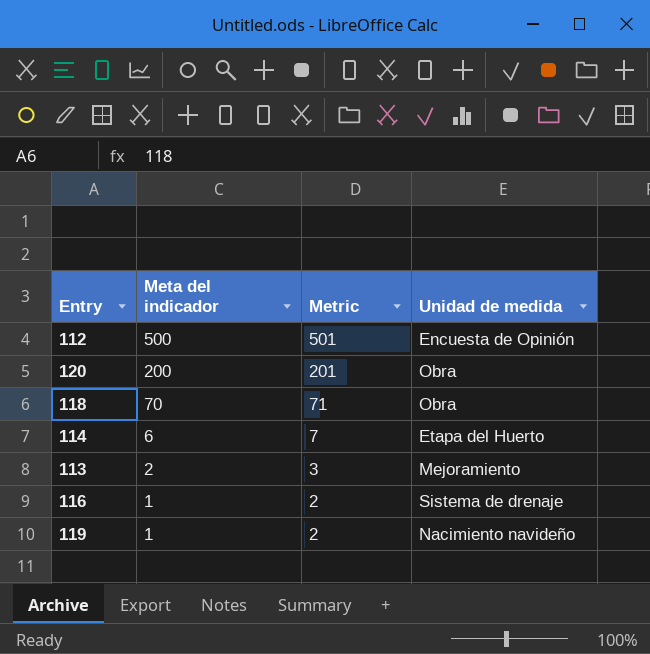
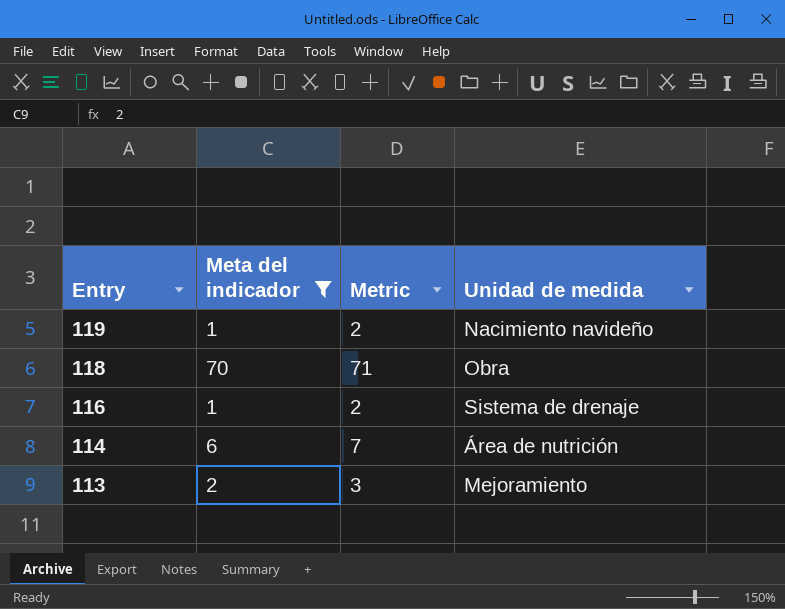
filter: none -> Meta del indicador <= 70
row order: Meta del indicador descending -> Entry descending
114 | Unidad de medida: Etapa del Huerto -> Área de nutrición

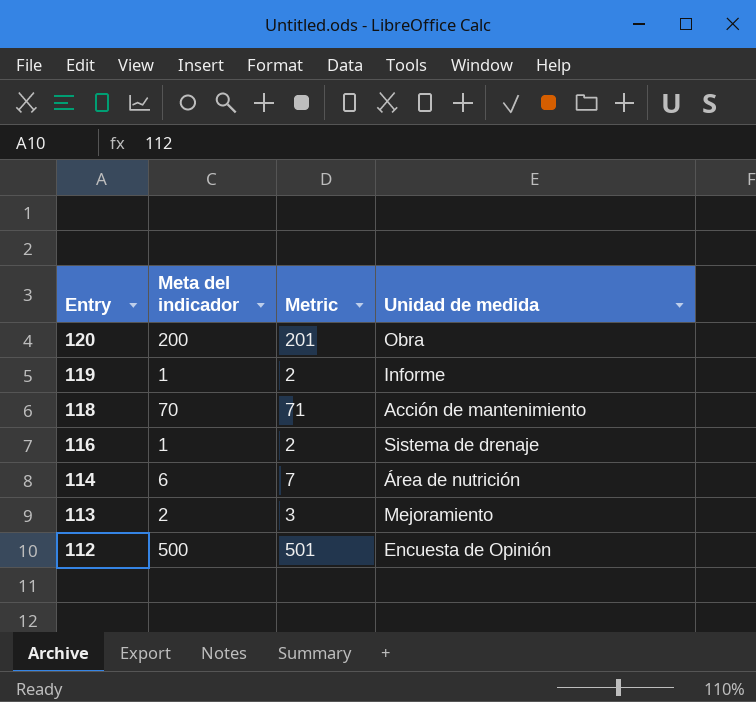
filter: Meta del indicador <= 70 -> none
119 | Unidad de medida: Nacimiento navideño -> Informe
118 | Unidad de medida: Obra -> Acción de mantenimiento

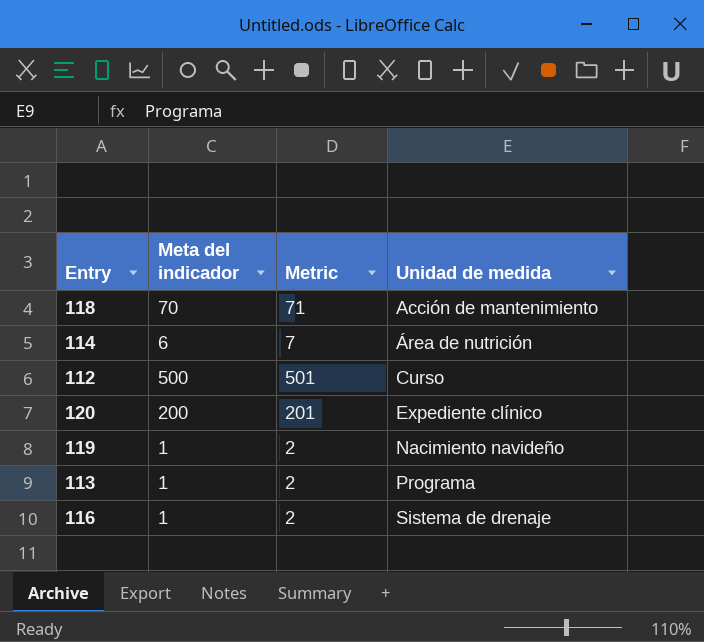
row order: Entry descending -> Unidad de medida ascending
112 | Unidad de medida: Encuesta de Opinión -> Curso
120 | Unidad de medida: Obra -> Expediente clínico
119 | Unidad de medida: Informe -> Nacimiento navideño
113 | Meta del indicador: 2 -> 1
113 | Metric: 3 -> 2
113 | Unidad de medida: Mejoramiento -> Programa

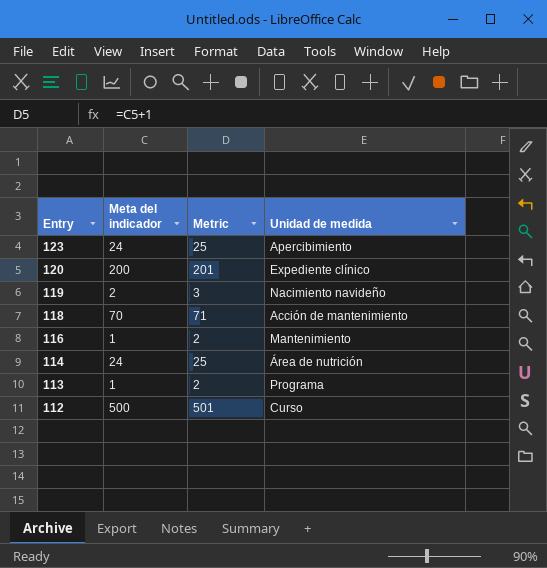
row order: Unidad de medida ascending -> Entry descending
row 123: none -> 24 | 25 | Apercibimiento
119 | Meta del indicador: 1 -> 2
119 | Metric: 2 -> 3
116 | Unidad de medida: Sistema de drenaje -> Mantenimiento
114 | Meta del indicador: 6 -> 24
114 | Metric: 7 -> 25

